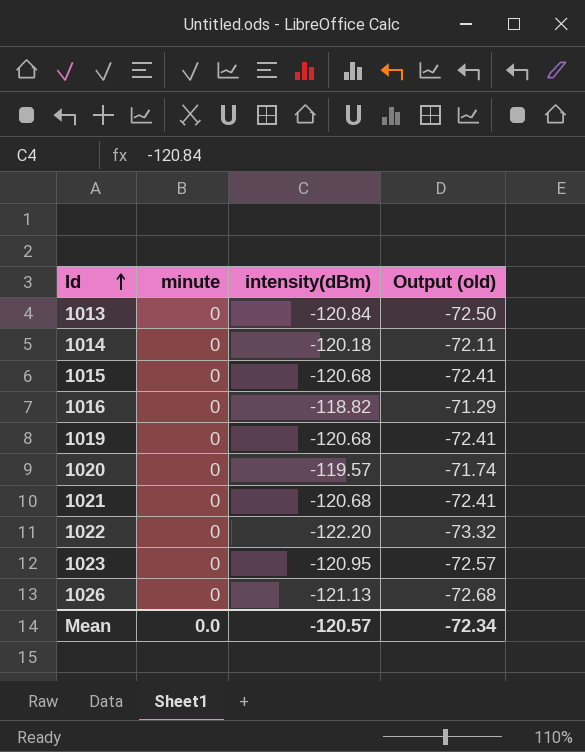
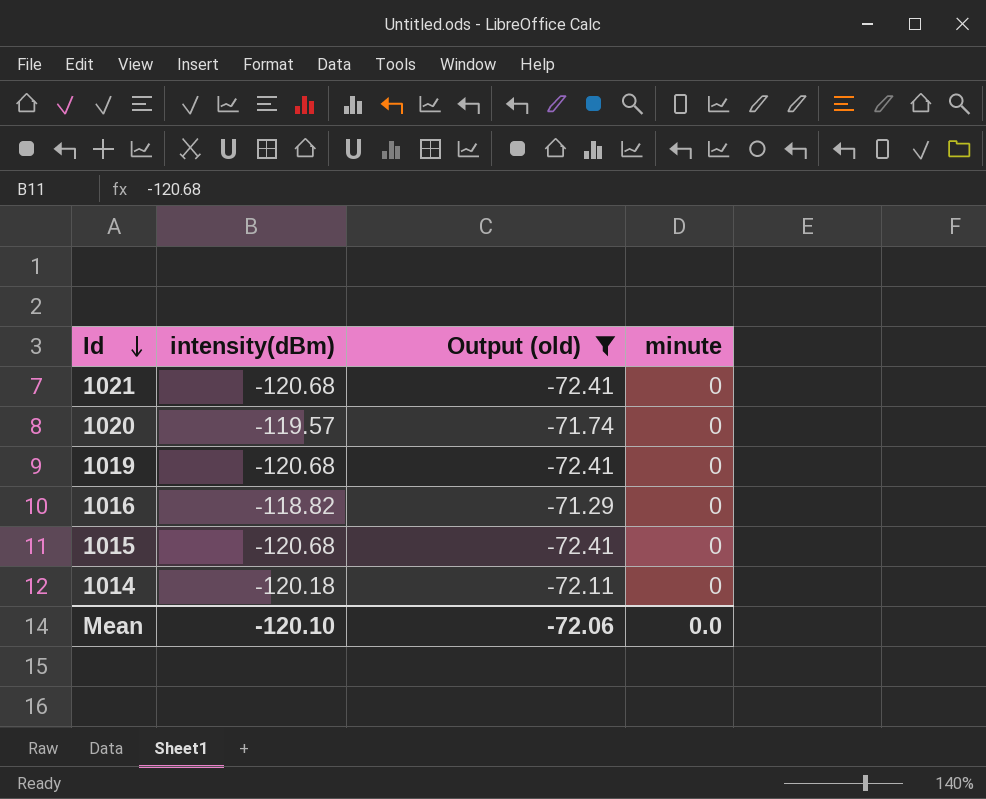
filter: none -> Output (old) >= -72.41
row order: Id ascending -> Id descending
column minute | position: 2 -> 4
Mean | intensity(dBm): -120.57 -> -120.10
Mean | Output (old): -72.34 -> -72.06

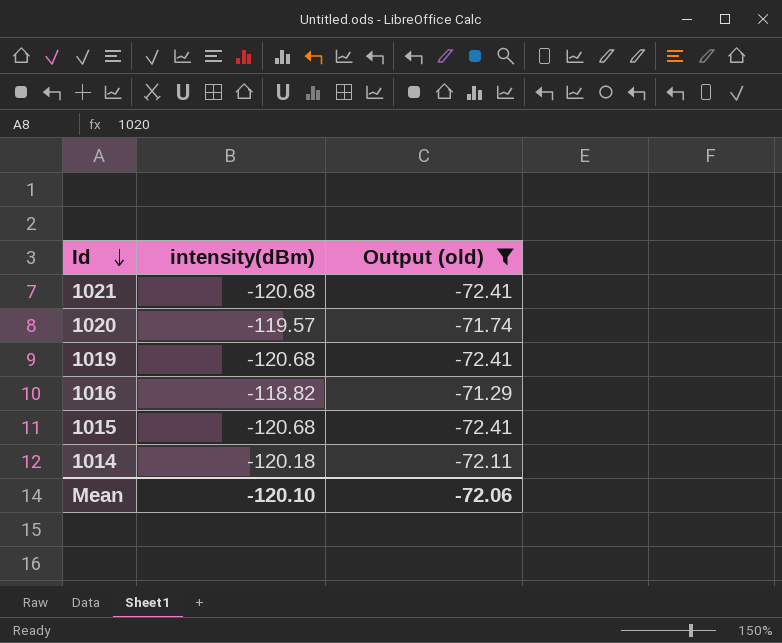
column minute | position: 4 -> none

